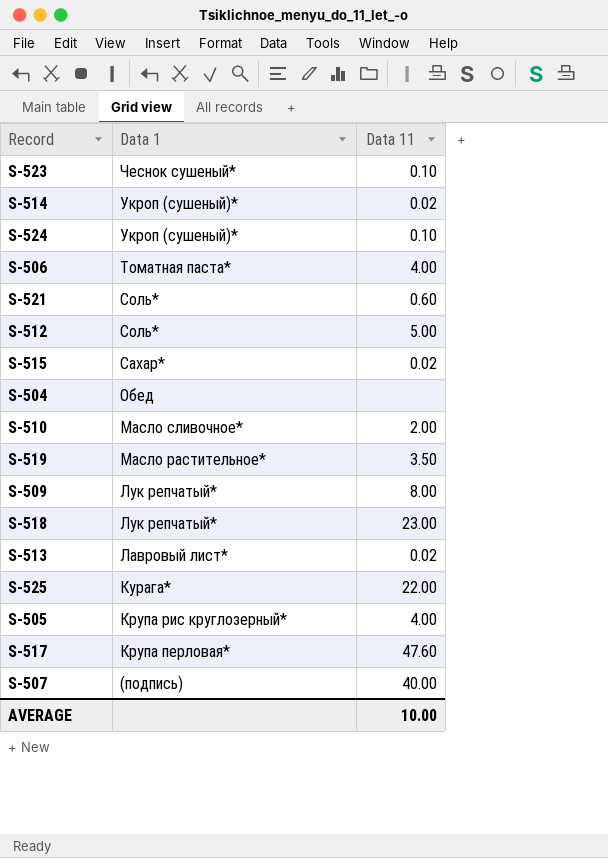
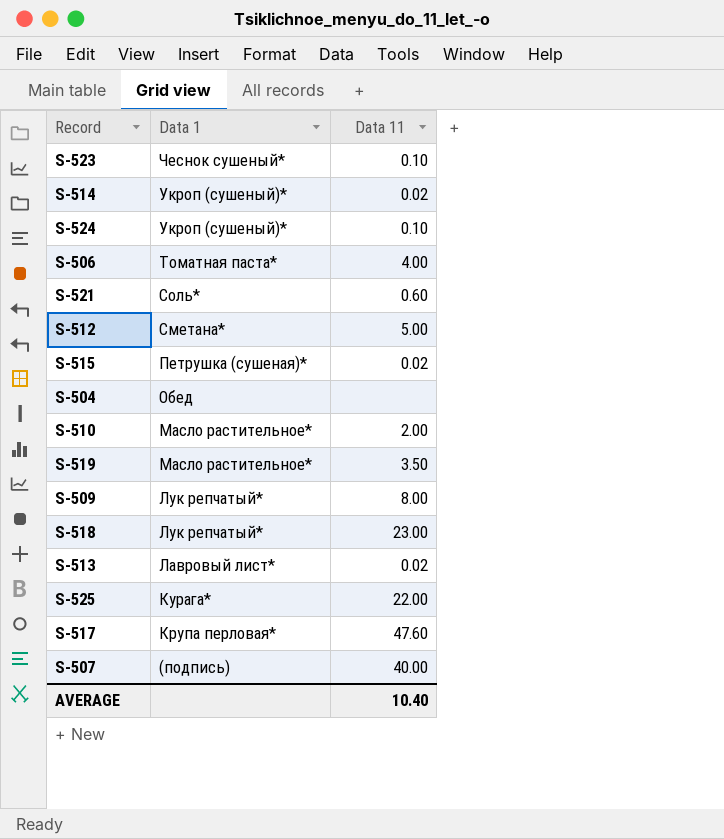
row S-505: Крупа рис круглозерный* | 4.00 -> none
S-512 | Data 1: Соль* -> Сметана*
S-515 | Data 1: Сахар* -> Петрушка (сушеная)*
S-510 | Data 1: Масло сливочное* -> Масло растительное*
AVERAGE | Data 11: 10.00 -> 10.40

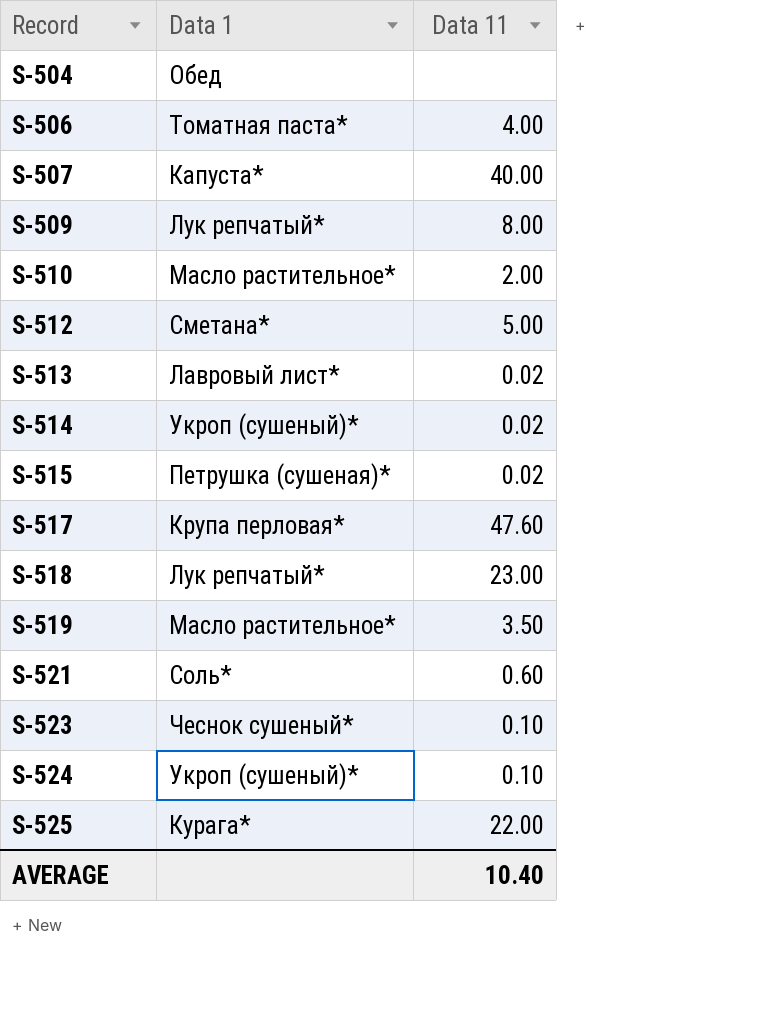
row order: Data 1 descending -> Record ascending
S-507 | Data 1: (подпись) -> Капуста*

